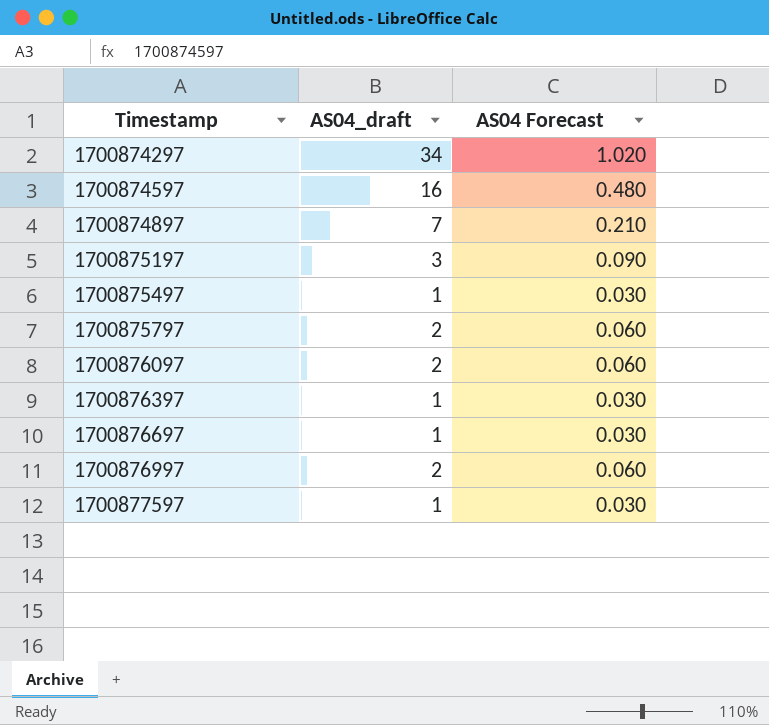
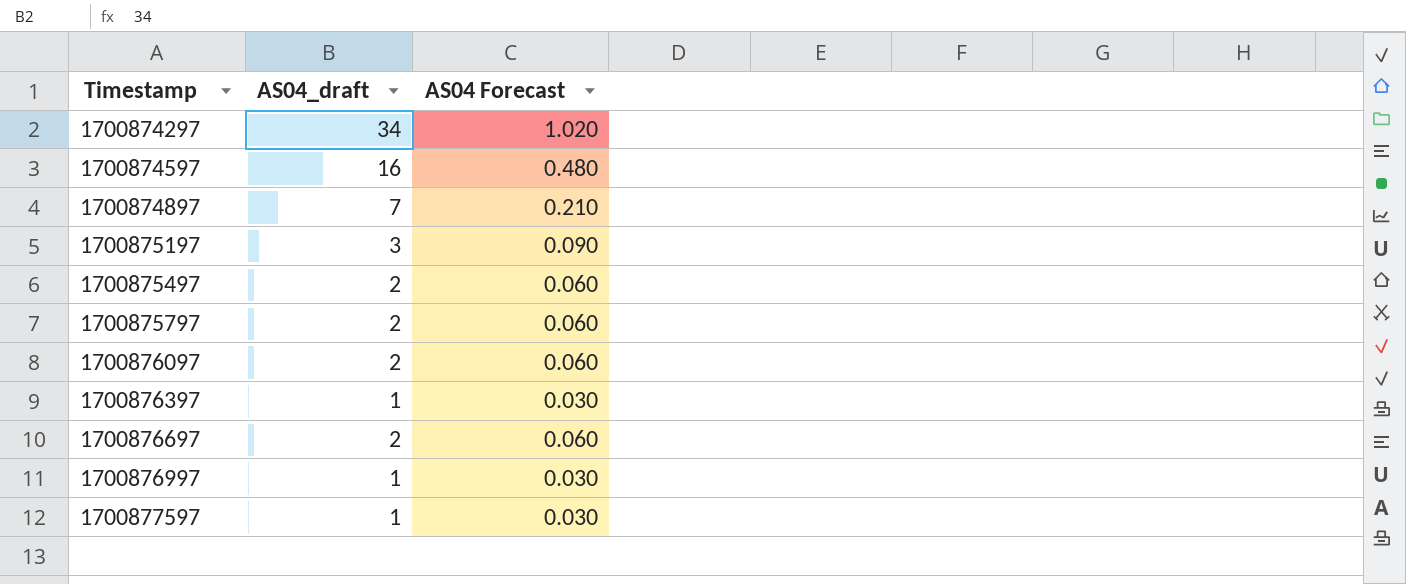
1700875497 | AS04_draft: 1 -> 2
1700875497 | AS04 Forecast: 0.030 -> 0.060
1700876697 | AS04_draft: 1 -> 2
1700876697 | AS04 Forecast: 0.030 -> 0.060
1700876997 | AS04_draft: 2 -> 1
1700876997 | AS04 Forecast: 0.060 -> 0.030

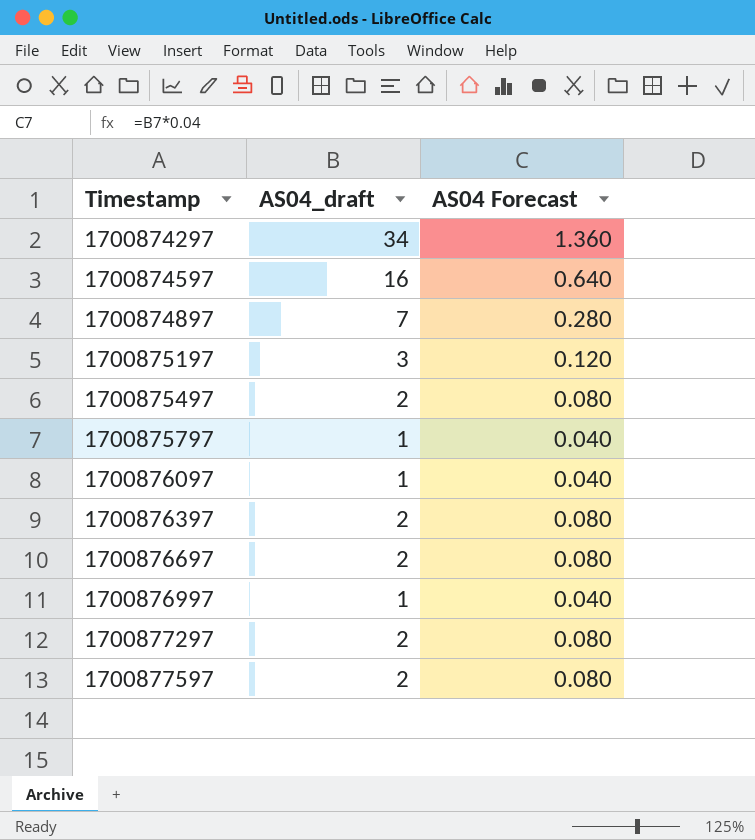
column AS04 Forecast | formula: [AS04_draft] * 0.03 -> [AS04_draft] * 0.04
1700875797 | AS04_draft: 2 -> 1
1700876097 | AS04_draft: 2 -> 1
1700876397 | AS04_draft: 1 -> 2
row 1700877297: none -> 2 | 0.080
1700877597 | AS04_draft: 1 -> 2

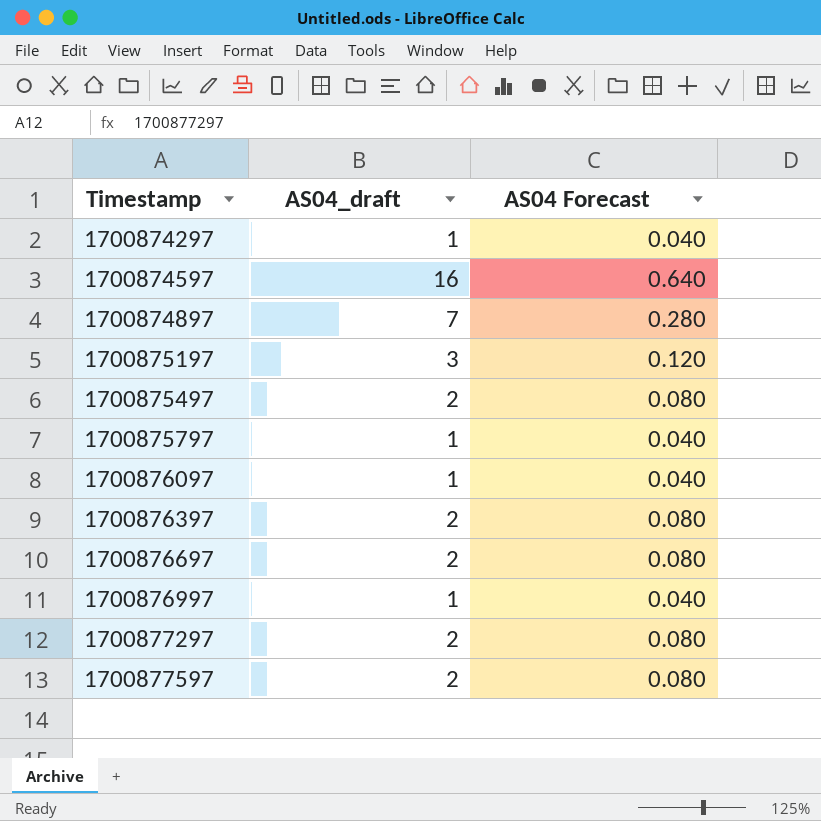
1700874297 | AS04_draft: 34 -> 1
1700874297 | AS04 Forecast: 1.360 -> 0.040

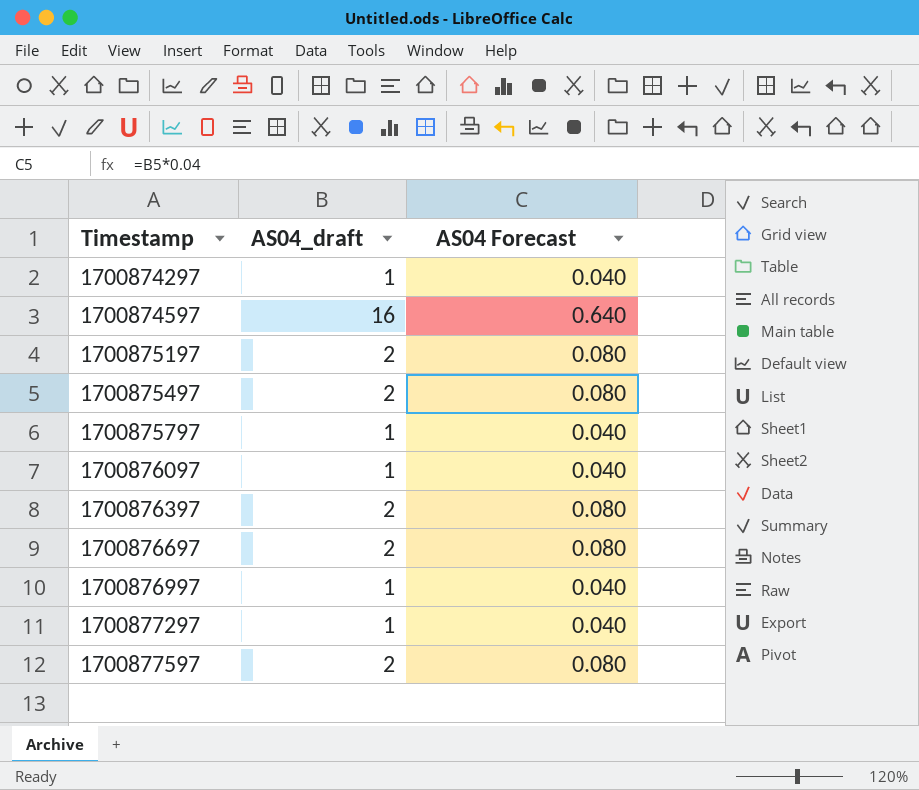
row 1700874897: 7 | 0.280 -> none
1700875197 | AS04_draft: 3 -> 2
1700875197 | AS04 Forecast: 0.120 -> 0.080
1700877297 | AS04_draft: 2 -> 1
1700877297 | AS04 Forecast: 0.080 -> 0.040

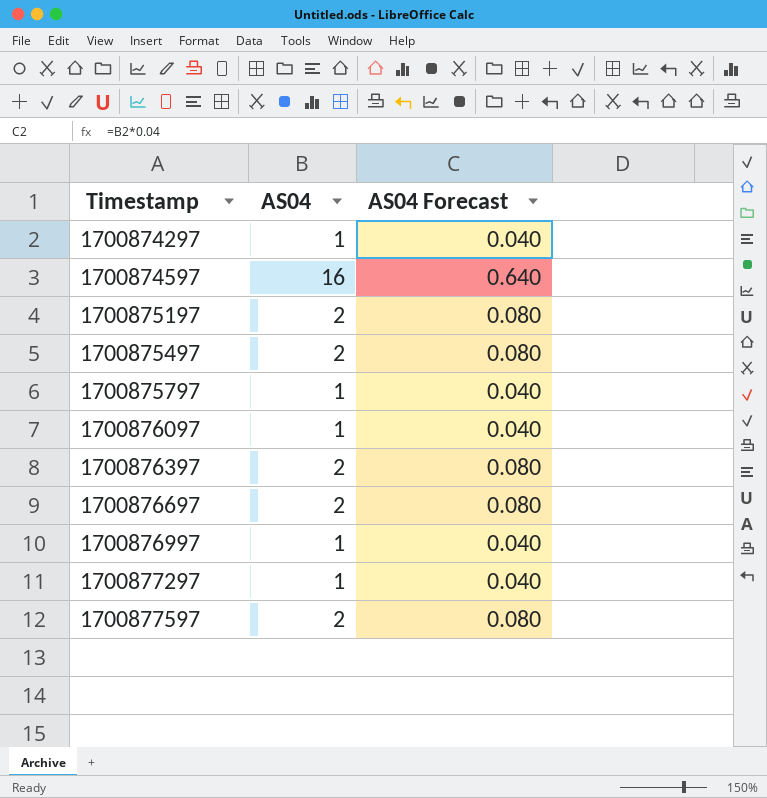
column name: AS04_draft -> AS04

